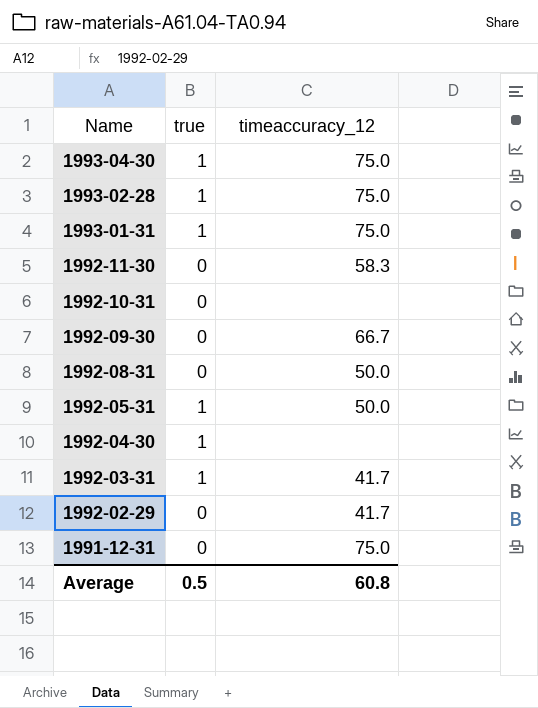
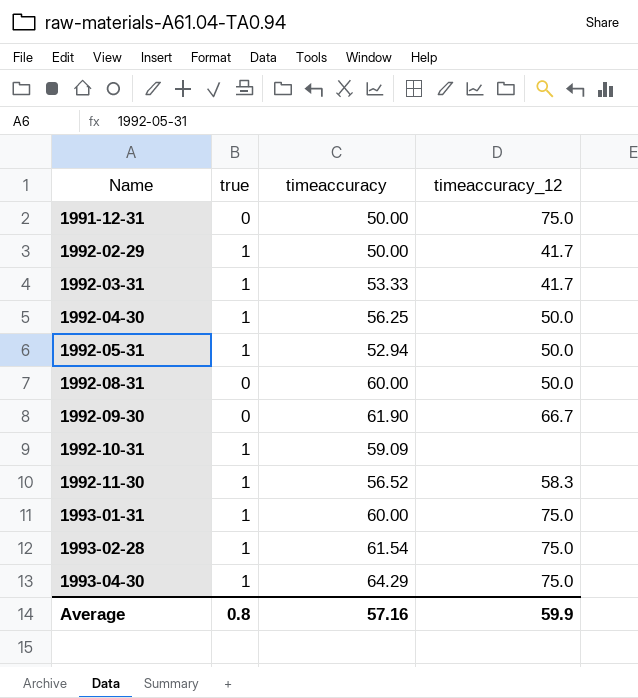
row order: Name descending -> Name ascending
column timeaccuracy | position: none -> 3
1992-02-29 | true: 0 -> 1
1992-04-30 | timeaccuracy_12: none -> 50.0
1992-10-31 | true: 0 -> 1
1992-11-30 | true: 0 -> 1
Average | true: 0.5 -> 0.8
Average | timeaccuracy_12: 60.8 -> 59.9

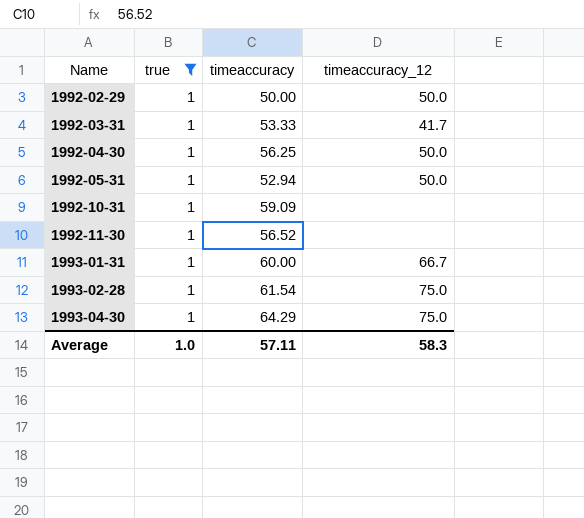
filter: none -> true = 1
1992-02-29 | timeaccuracy_12: 41.7 -> 50.0
1992-11-30 | timeaccuracy_12: 58.3 -> none
1993-01-31 | timeaccuracy_12: 75.0 -> 66.7
Average | true: 0.8 -> 1.0
Average | timeaccuracy: 57.16 -> 57.11
Average | timeaccuracy_12: 59.9 -> 58.3

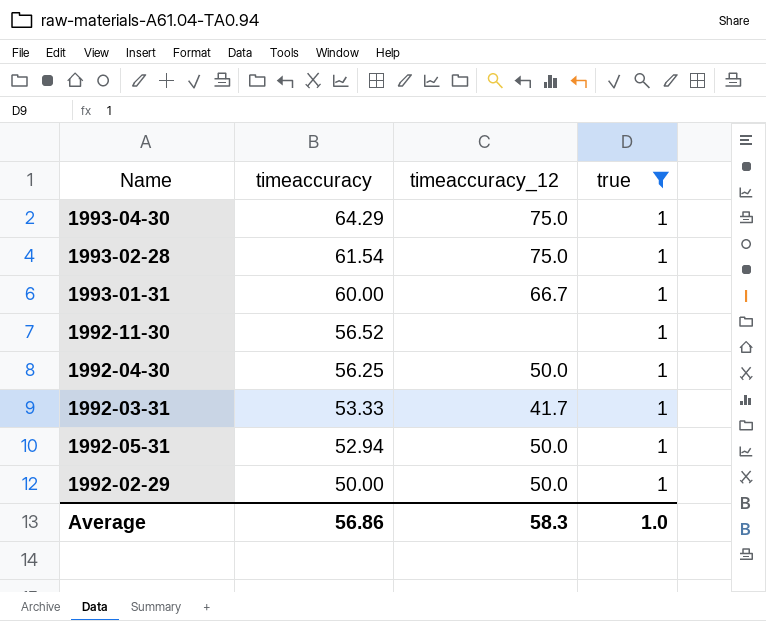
row order: Name ascending -> timeaccuracy descending
column true | position: 2 -> 4
row 1992-10-31: 1 | 59.09 | none -> none
Average | timeaccuracy: 57.11 -> 56.86

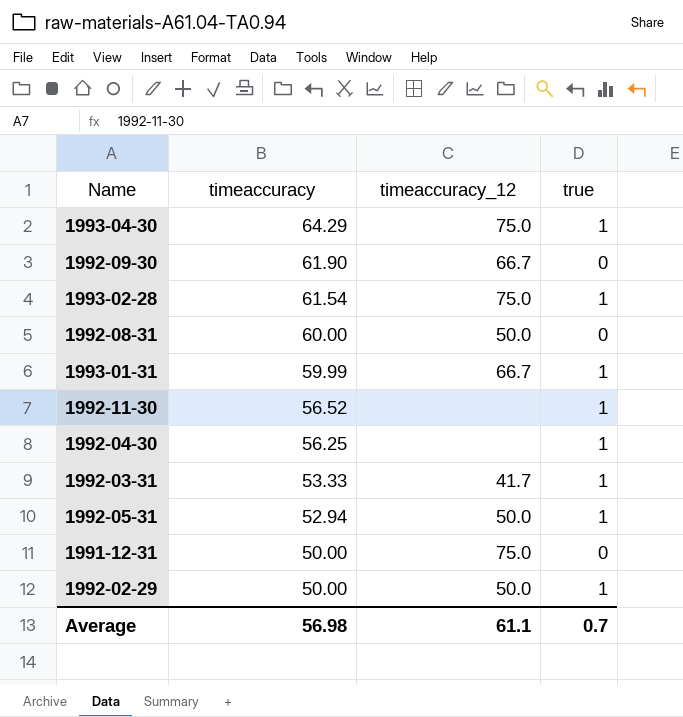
filter: true = 1 -> none
1993-01-31 | timeaccuracy: 60.00 -> 59.99
1992-04-30 | timeaccuracy_12: 50.0 -> none
Average | timeaccuracy: 56.86 -> 56.98
Average | timeaccuracy_12: 58.3 -> 61.1
Average | true: 1.0 -> 0.7

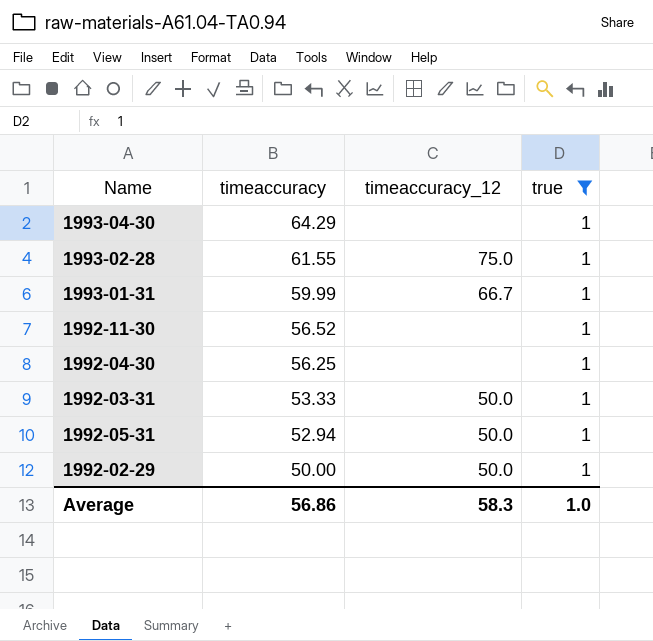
filter: none -> true = 1
1993-04-30 | timeaccuracy_12: 75.0 -> none
1993-02-28 | timeaccuracy: 61.54 -> 61.55
1992-03-31 | timeaccuracy_12: 41.7 -> 50.0
Average | timeaccuracy: 56.98 -> 56.86
Average | timeaccuracy_12: 61.1 -> 58.3
Average | true: 0.7 -> 1.0

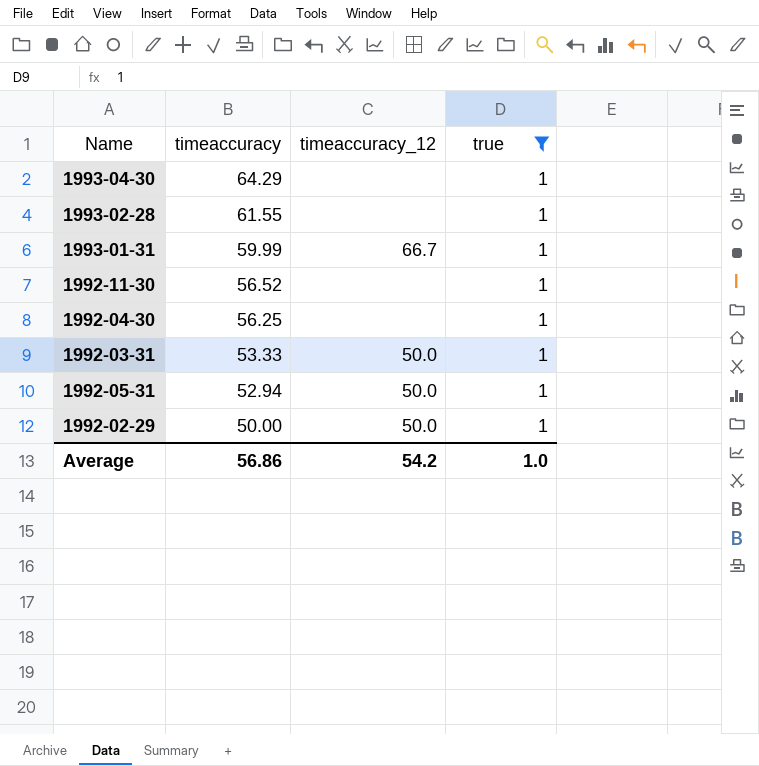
1993-02-28 | timeaccuracy_12: 75.0 -> none
Average | timeaccuracy_12: 58.3 -> 54.2

